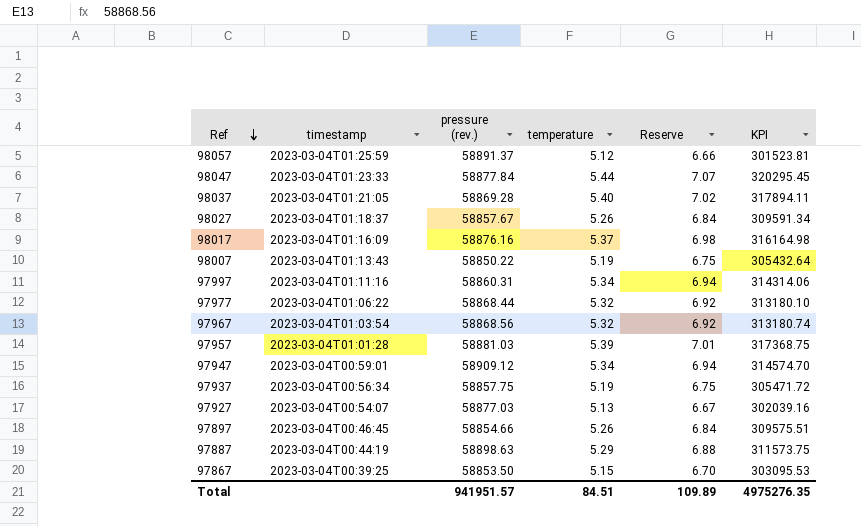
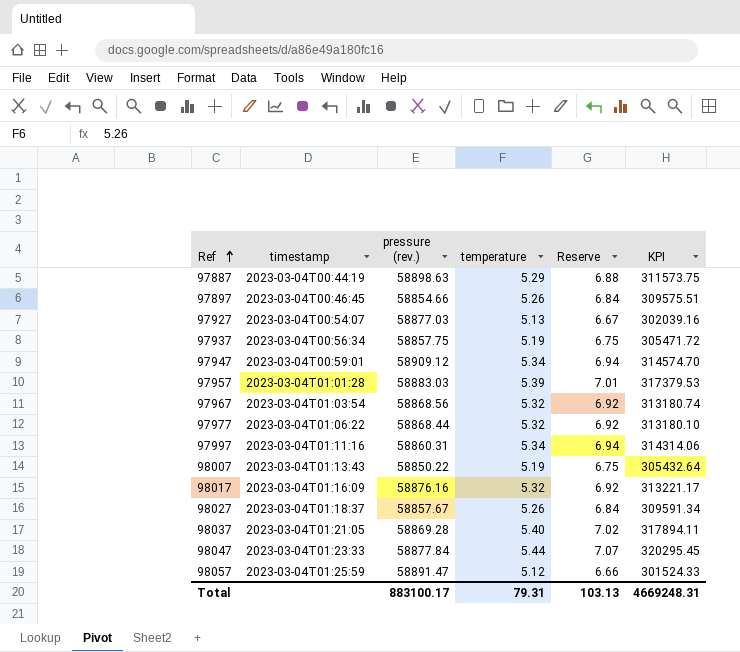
row order: Ref descending -> Ref ascending
row 97867: 2023-03-04T00:39:25 | 58853.50 | 5.15 | 6.70 | 303095.53 -> none
97957 | pressure (rev.): 58881.03 -> 58883.03
97957 | KPI: 317368.75 -> 317379.53
98017 | temperature: 5.37 -> 5.32
98017 | Reserve: 6.98 -> 6.92
98017 | KPI: 316164.98 -> 313221.17
98057 | pressure (rev.): 58891.37 -> 58891.47
98057 | KPI: 301523.81 -> 301524.33
Total | pressure (rev.): 941951.57 -> 883100.17
Total | temperature: 84.51 -> 79.31
Total | Reserve: 109.89 -> 103.13
Total | KPI: 4975276.35 -> 4669248.31

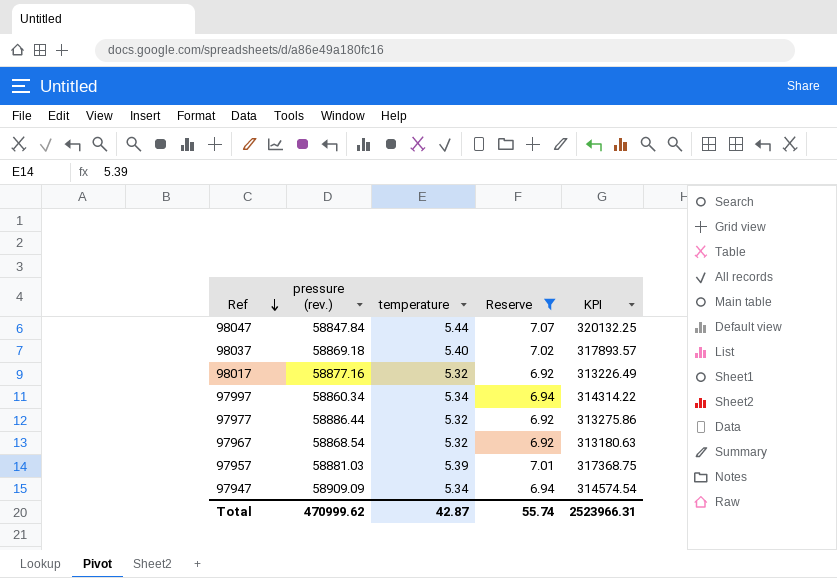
filter: none -> Reserve >= 6.92
row order: Ref ascending -> Ref descending
column timestamp | position: 2 -> none
98047 | pressure (rev.): 58877.84 -> 58847.84
98047 | KPI: 320295.45 -> 320132.25
98037 | pressure (rev.): 58869.28 -> 58869.18
98037 | KPI: 317894.11 -> 317893.57
98017 | pressure (rev.): 58876.16 -> 58877.16
98017 | KPI: 313221.17 -> 313226.49
97997 | pressure (rev.): 58860.31 -> 58860.34
97997 | KPI: 314314.06 -> 314314.22
97977 | pressure (rev.): 58868.44 -> 58886.44
97977 | KPI: 313180.10 -> 313275.86
97967 | pressure (rev.): 58868.56 -> 58868.54
97967 | KPI: 313180.74 -> 313180.63
97957 | pressure (rev.): 58883.03 -> 58881.03
97957 | KPI: 317379.53 -> 317368.75
97947 | pressure (rev.): 58909.12 -> 58909.09
97947 | KPI: 314574.70 -> 314574.54
Total | pressure (rev.): 883100.17 -> 470999.62
Total | temperature: 79.31 -> 42.87
Total | Reserve: 103.13 -> 55.74
Total | KPI: 4669248.31 -> 2523966.31

